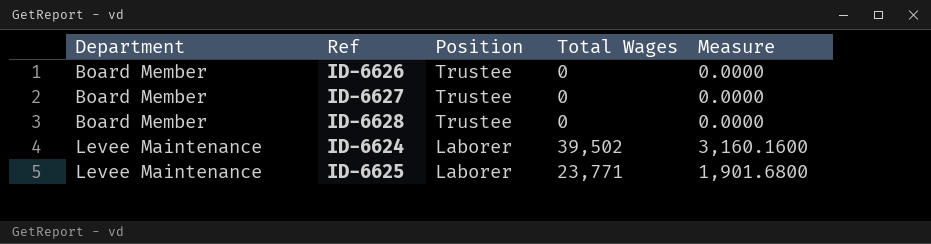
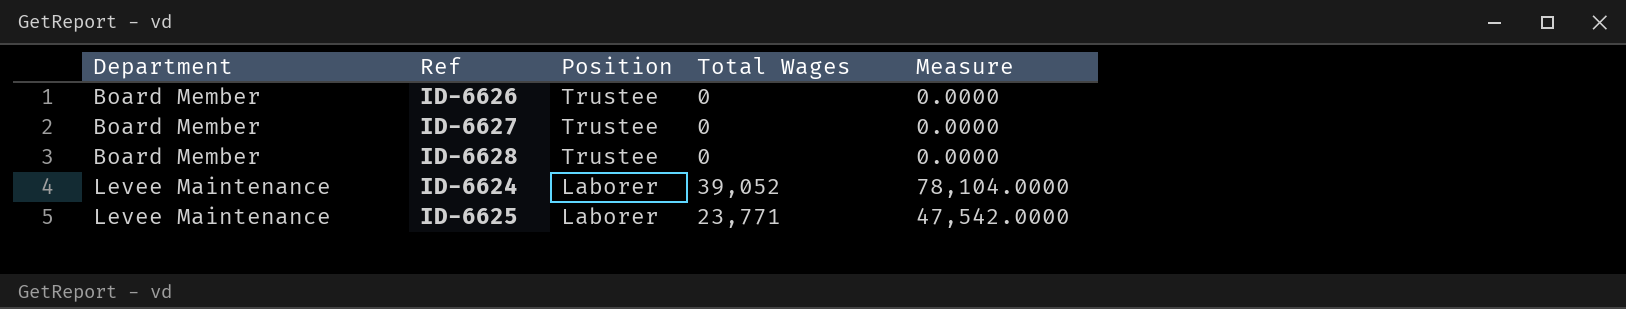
column Measure | formula: [Total Wages] * 0.08 -> [Total Wages] * 2
ID-6624 | Total Wages: 39,502 -> 39,052

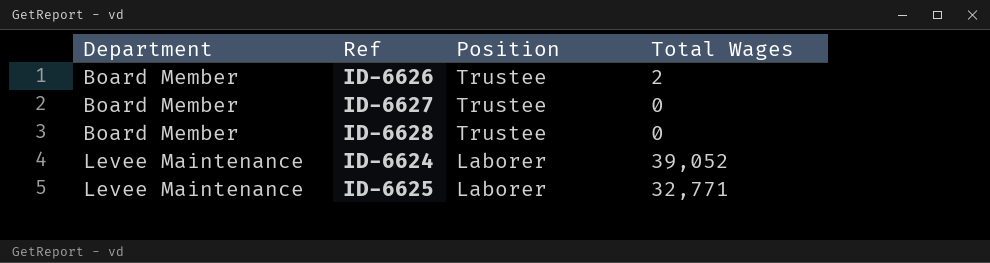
column Measure | formula: [Total Wages] * 2 -> none
ID-6626 | Total Wages: 0 -> 2
ID-6625 | Total Wages: 23,771 -> 32,771

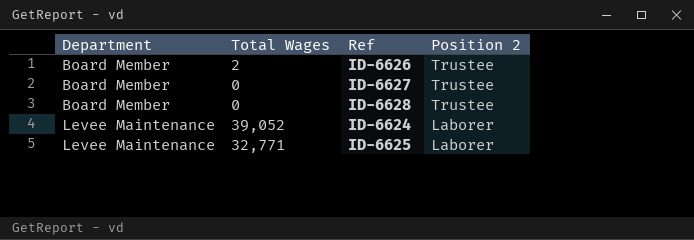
column Total Wages | position: 4 -> 2
column name: Position -> Position 2

